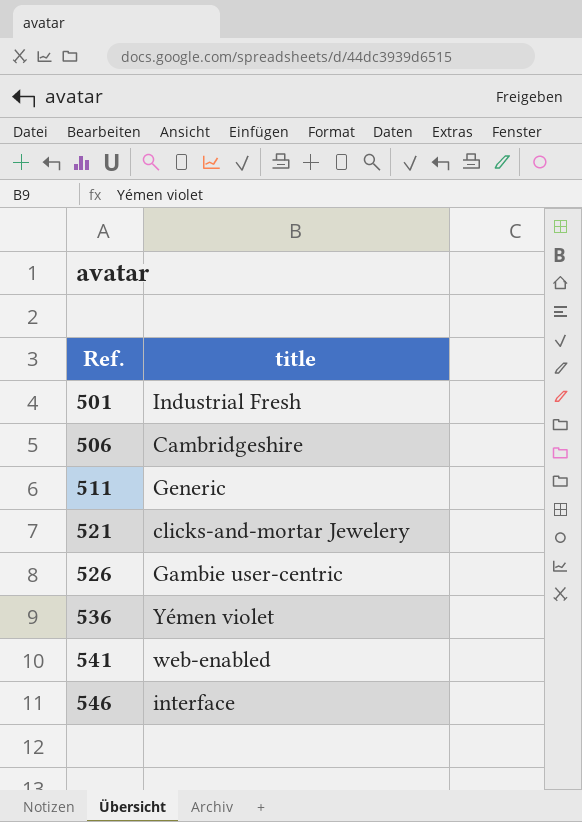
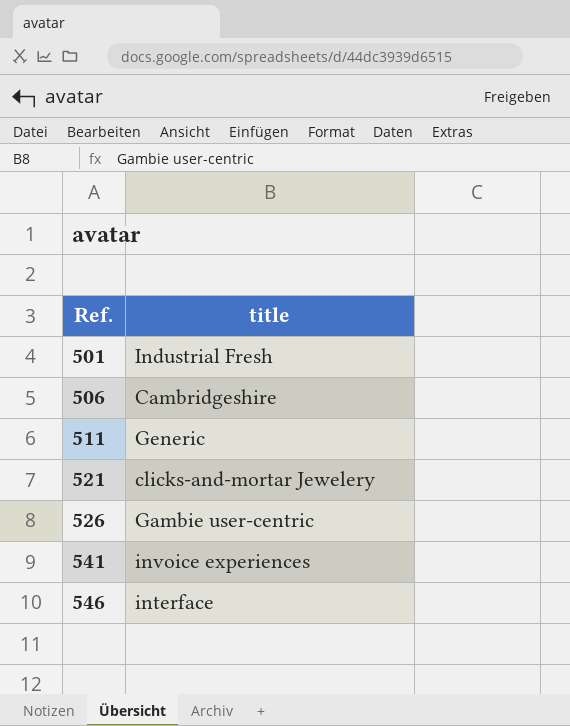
row 536: Yémen violet -> none
541 | title: web-enabled -> invoice experiences

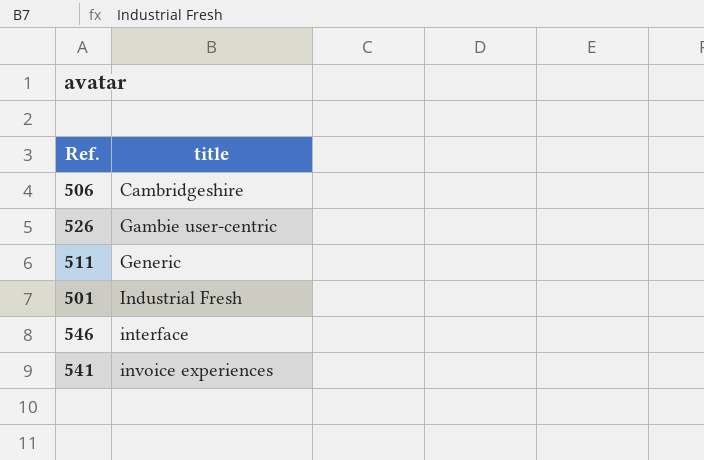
row order: Ref. ascending -> title ascending
row 521: clicks-and-mortar Jewelery -> none

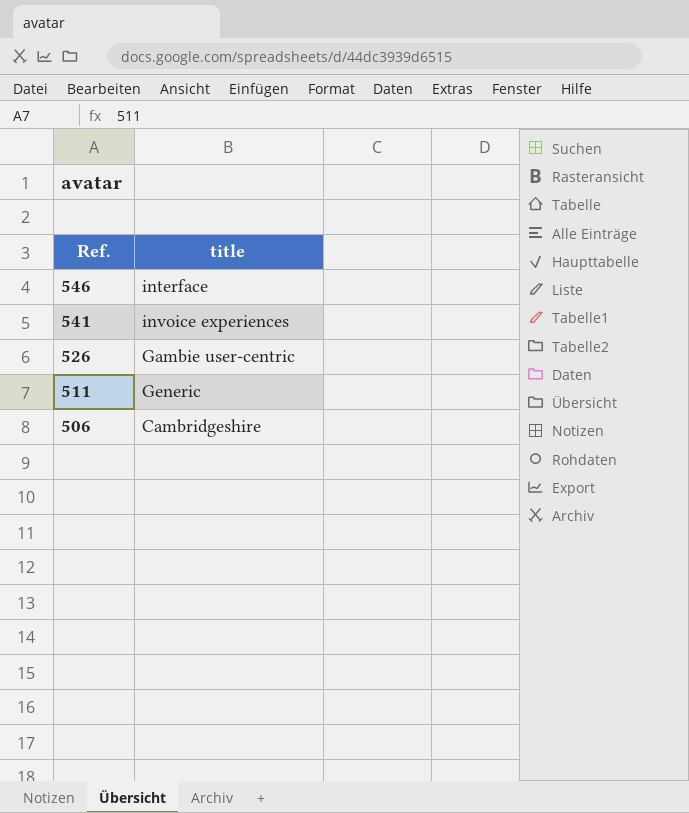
row order: title ascending -> Ref. descending
row 501: Industrial Fresh -> none

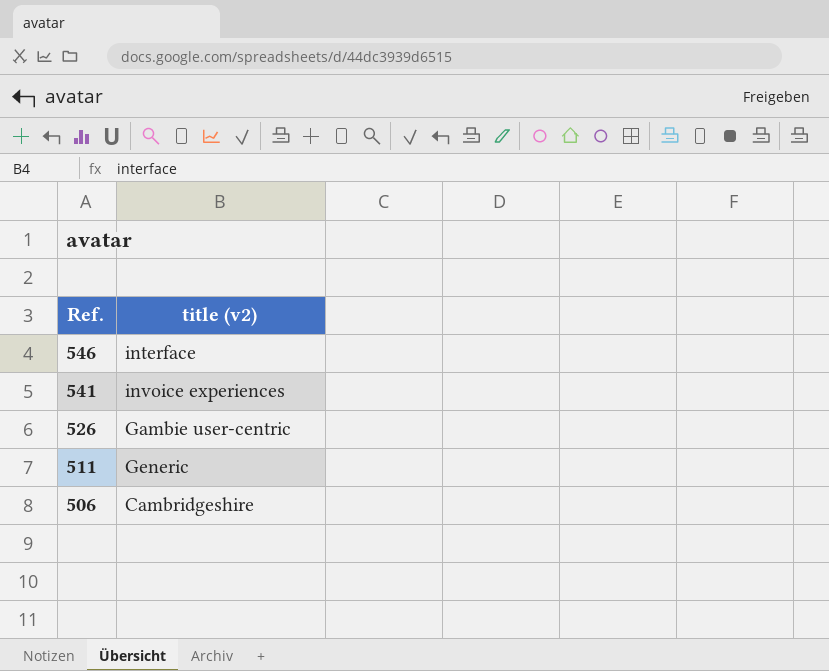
column name: title -> title (v2)

